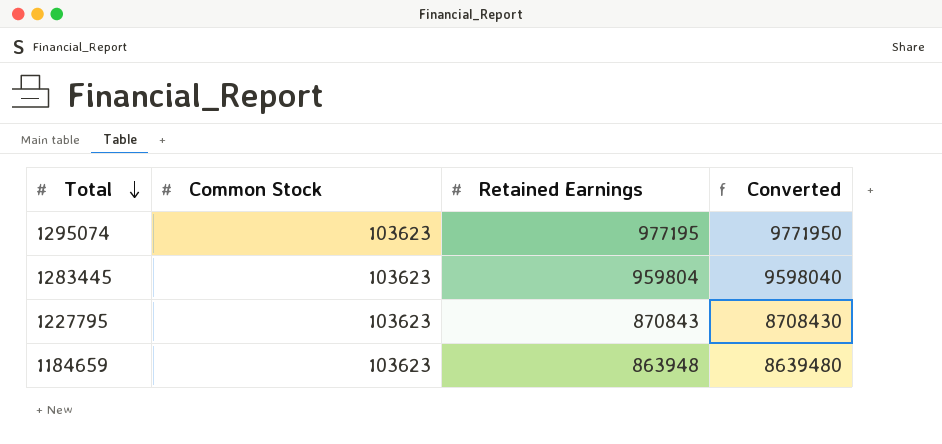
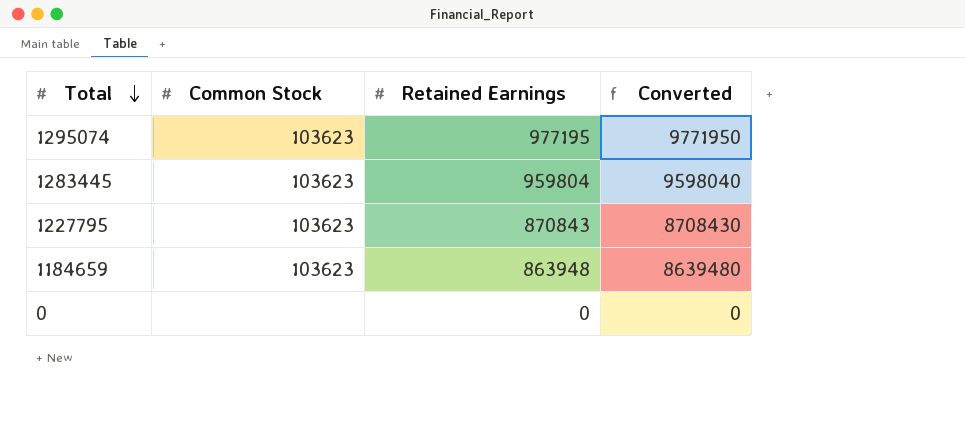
row 0: none -> none | 0 | 0

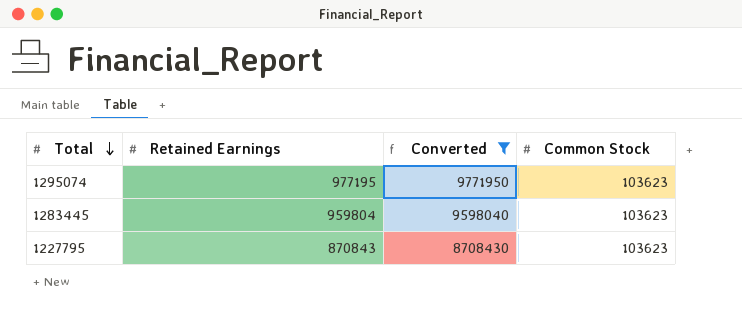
filter: none -> Converted >= 8708430
column Common Stock | position: 2 -> 4

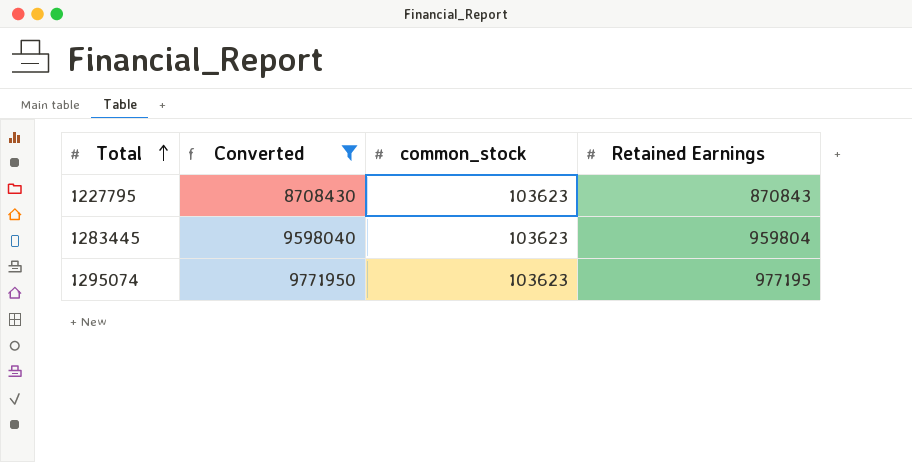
row order: Total descending -> Total ascending
column name: Common Stock -> common_stock
column Retained Earnings | position: 2 -> 4

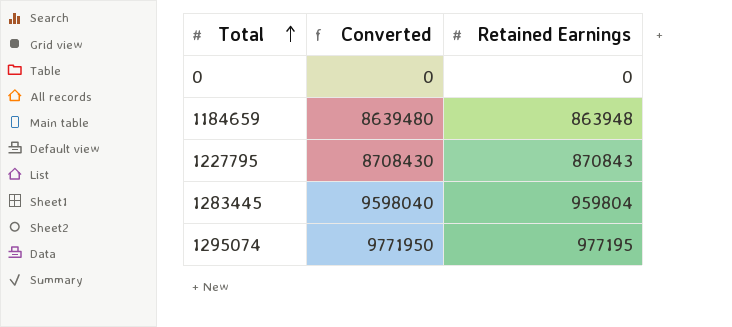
filter: Converted >= 8708430 -> none
column common_stock | position: 3 -> none

